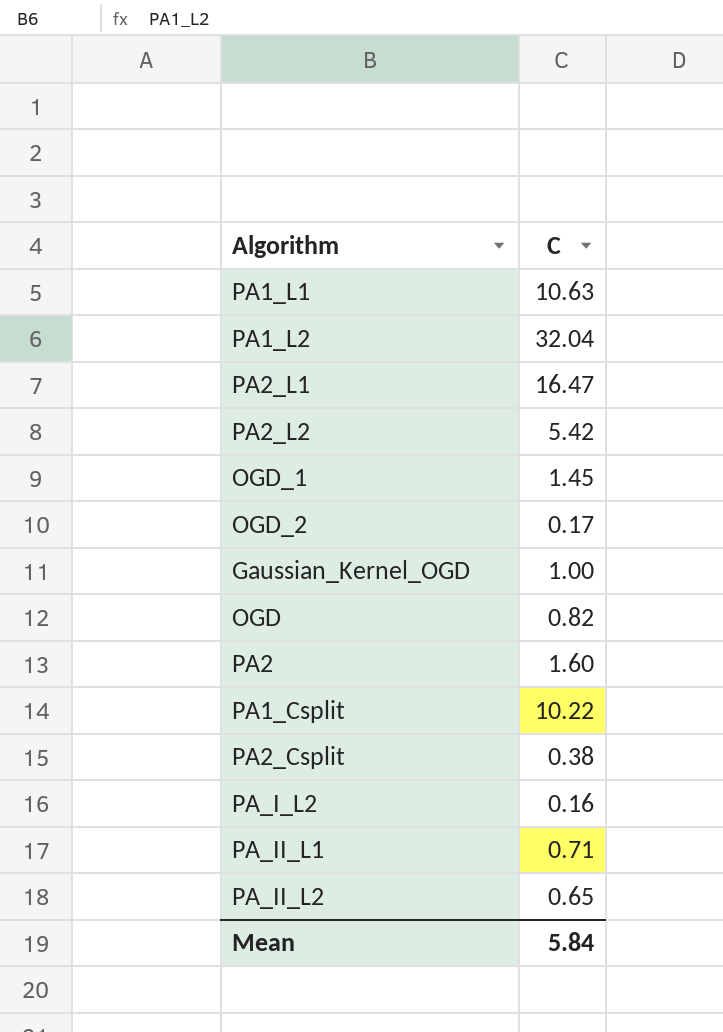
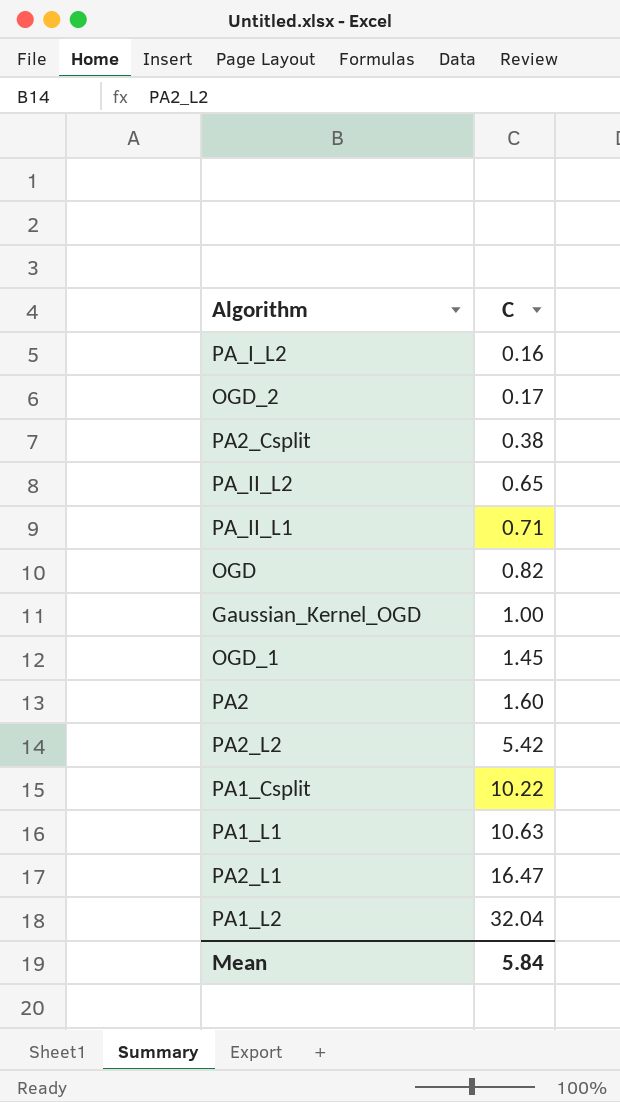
row order: none -> C ascending

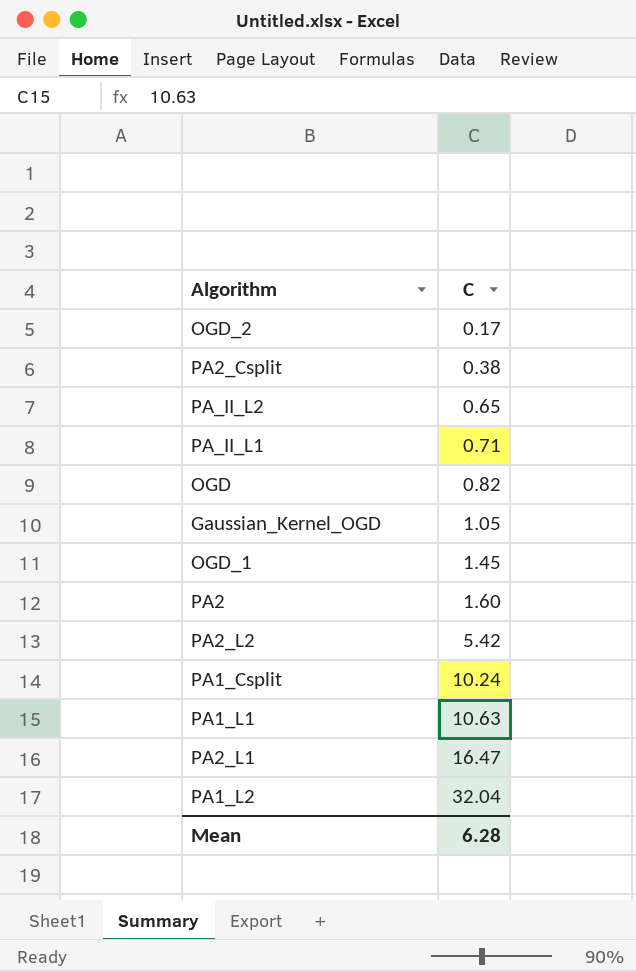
row PA_I_L2: 0.16 -> none
Gaussian_Kernel_OGD | C: 1.00 -> 1.05
PA1_Csplit | C: 10.22 -> 10.24
Mean | C: 5.84 -> 6.28

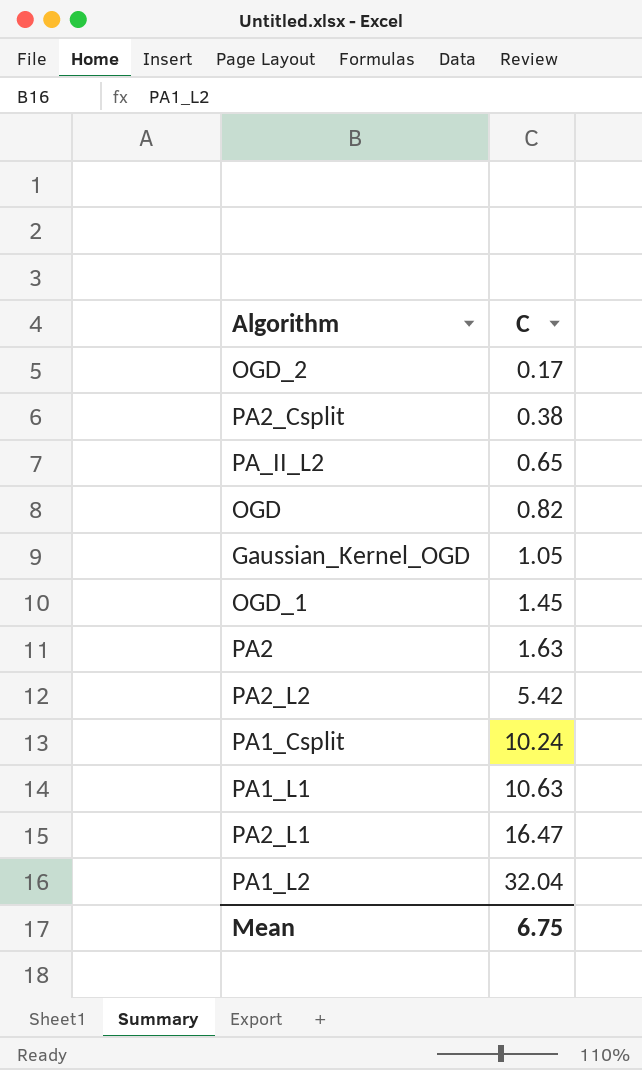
row PA_II_L1: 0.71 -> none
PA2 | C: 1.60 -> 1.63
Mean | C: 6.28 -> 6.75

